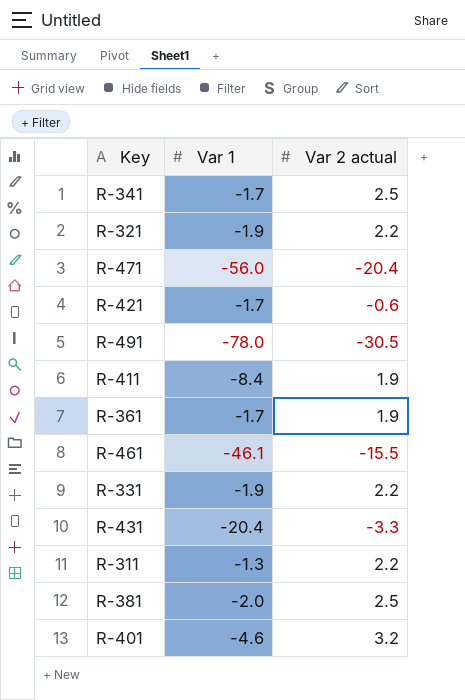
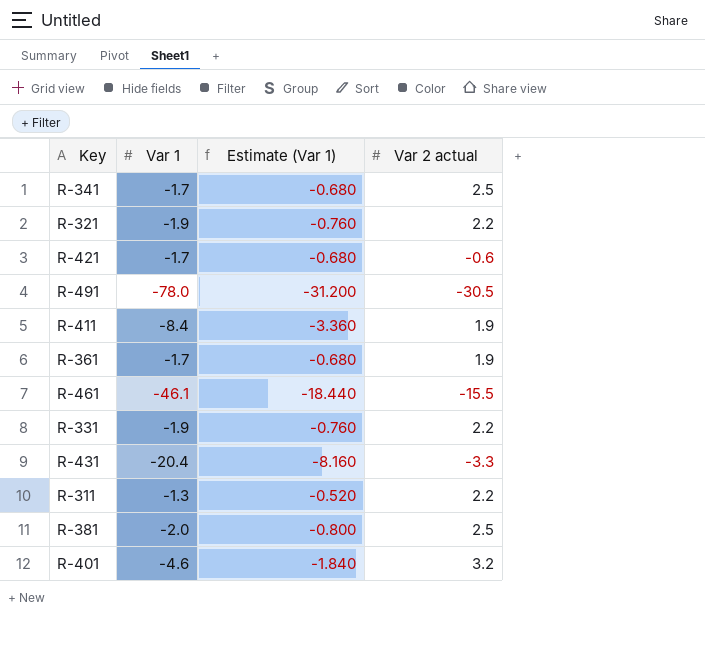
column Estimate (Var 1) | formula: none -> [Var 1] * 0.4
row R-471: -56.0 | -20.4 -> none

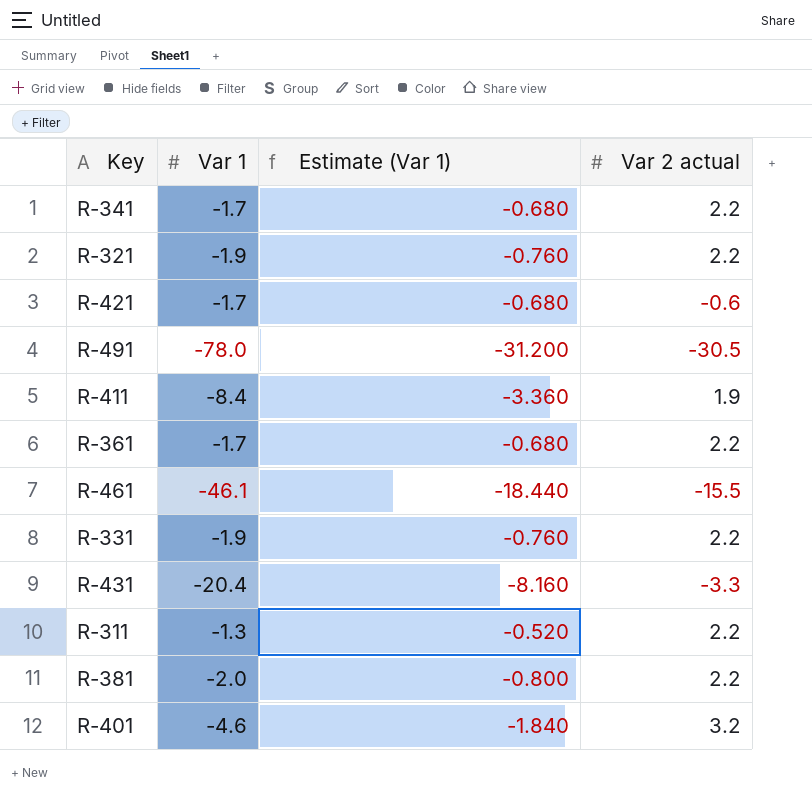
R-341 | Var 2 actual: 2.5 -> 2.2
R-361 | Var 2 actual: 1.9 -> 2.2
R-381 | Var 2 actual: 2.5 -> 2.2

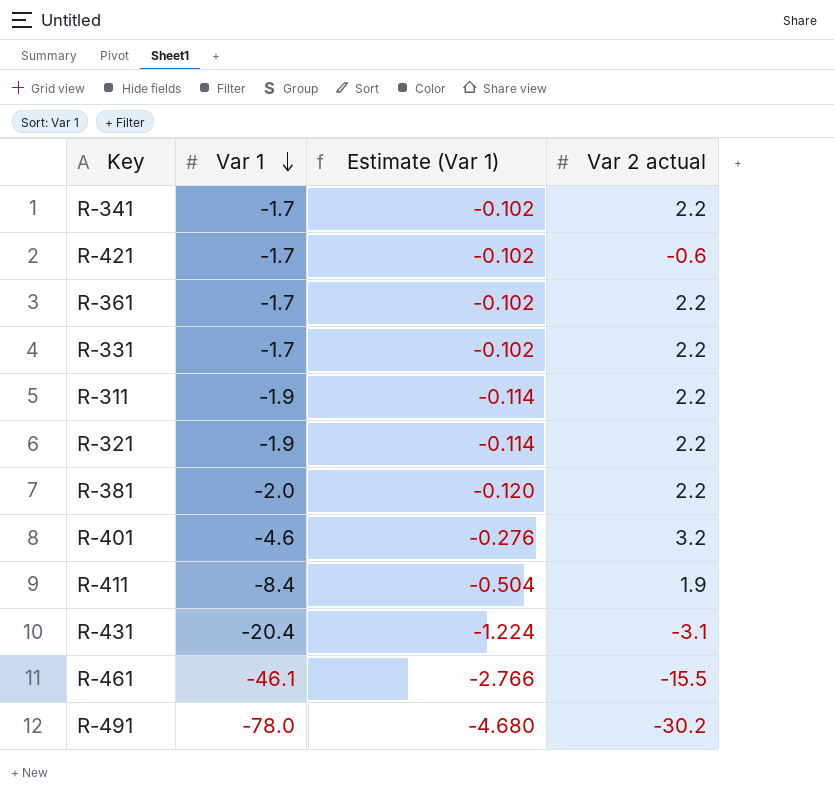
row order: none -> Var 1 descending
column Estimate (Var 1) | formula: [Var 1] * 0.4 -> [Var 1] * 0.06
R-331 | Var 1: -1.9 -> -1.7
R-311 | Var 1: -1.3 -> -1.9
R-431 | Var 2 actual: -3.3 -> -3.1
R-491 | Var 2 actual: -30.5 -> -30.2

